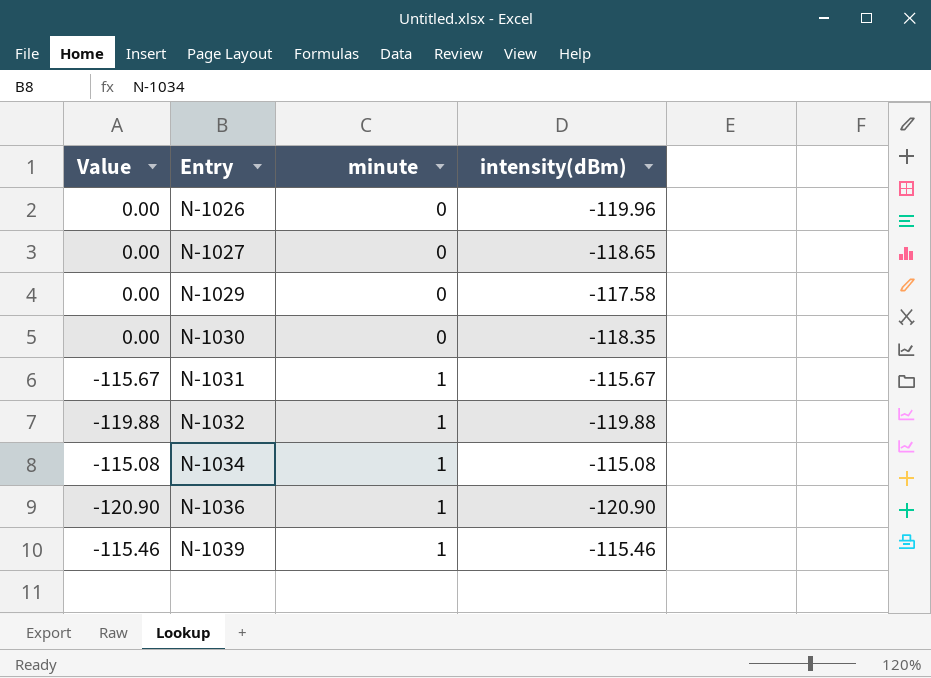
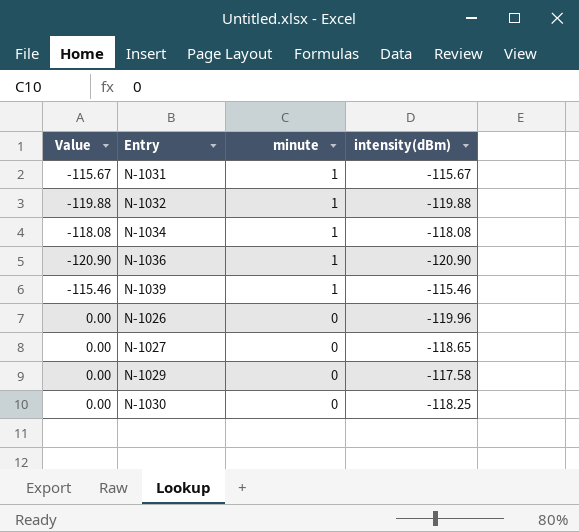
row order: Entry ascending -> minute descending
N-1034 | Value: -115.08 -> -118.08
N-1034 | intensity(dBm): -115.08 -> -118.08
N-1030 | intensity(dBm): -118.35 -> -118.25

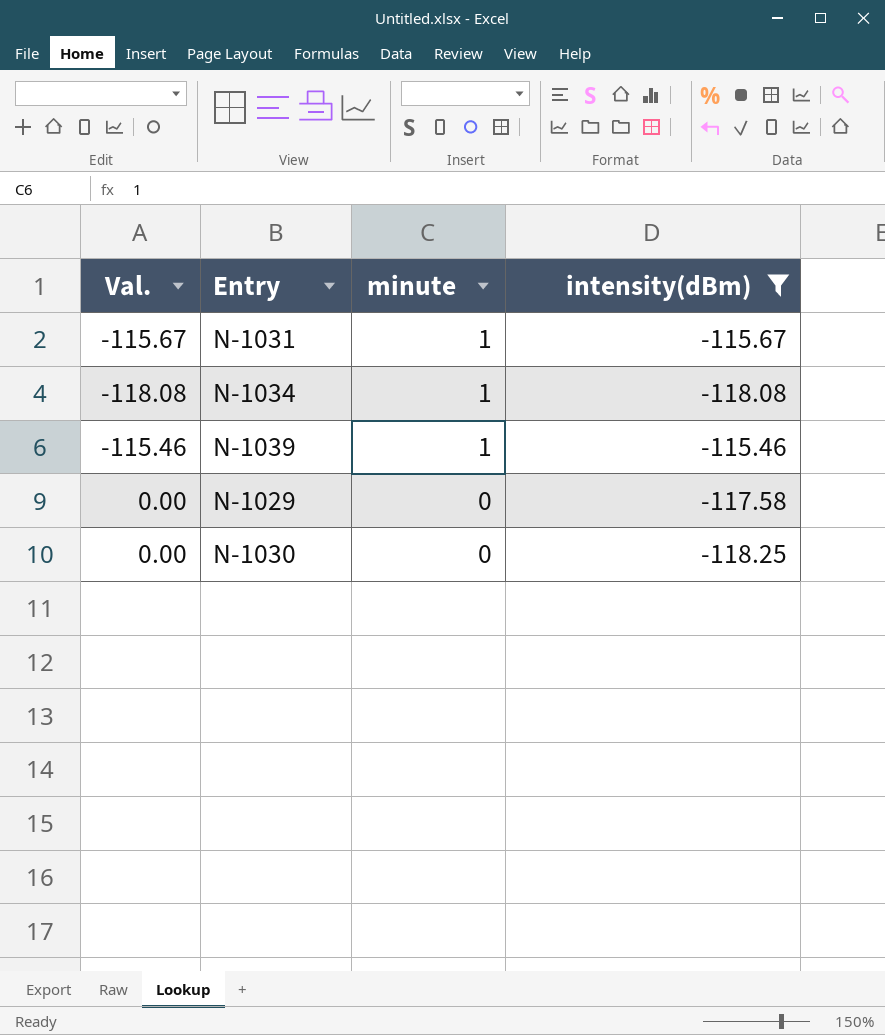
filter: none -> intensity(dBm) >= -118.25
column name: Value -> Val.

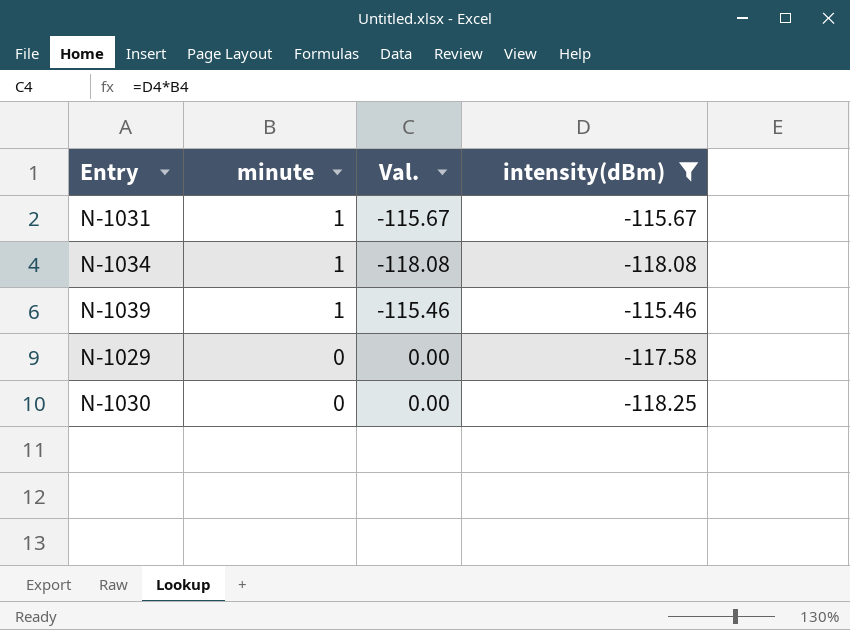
column Val. | position: 1 -> 3

